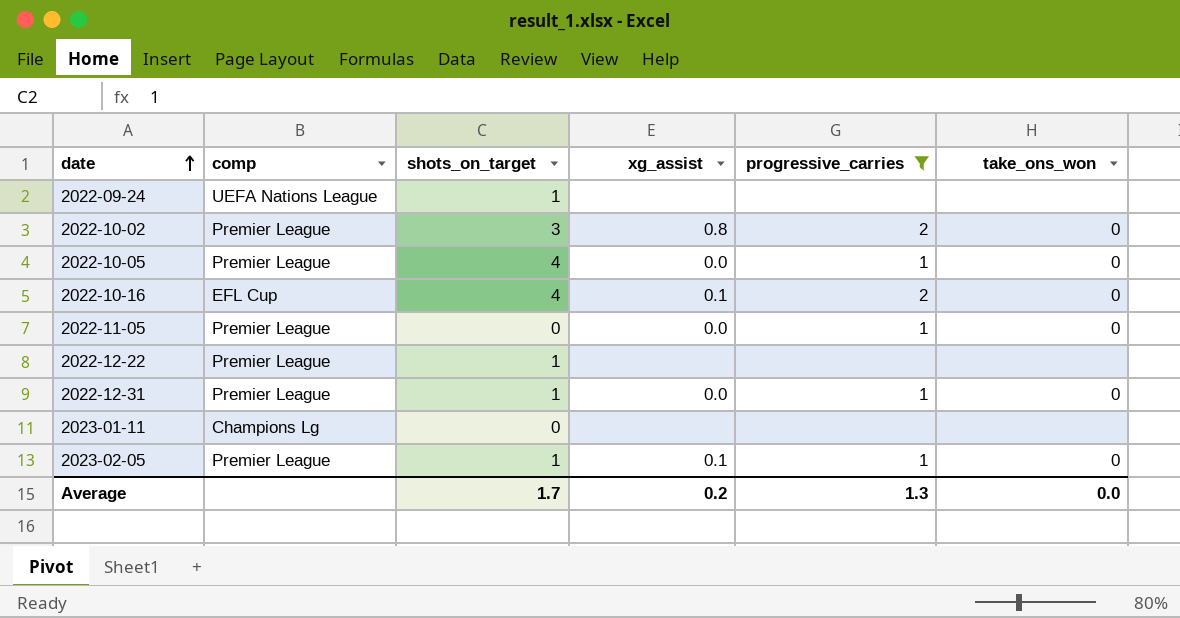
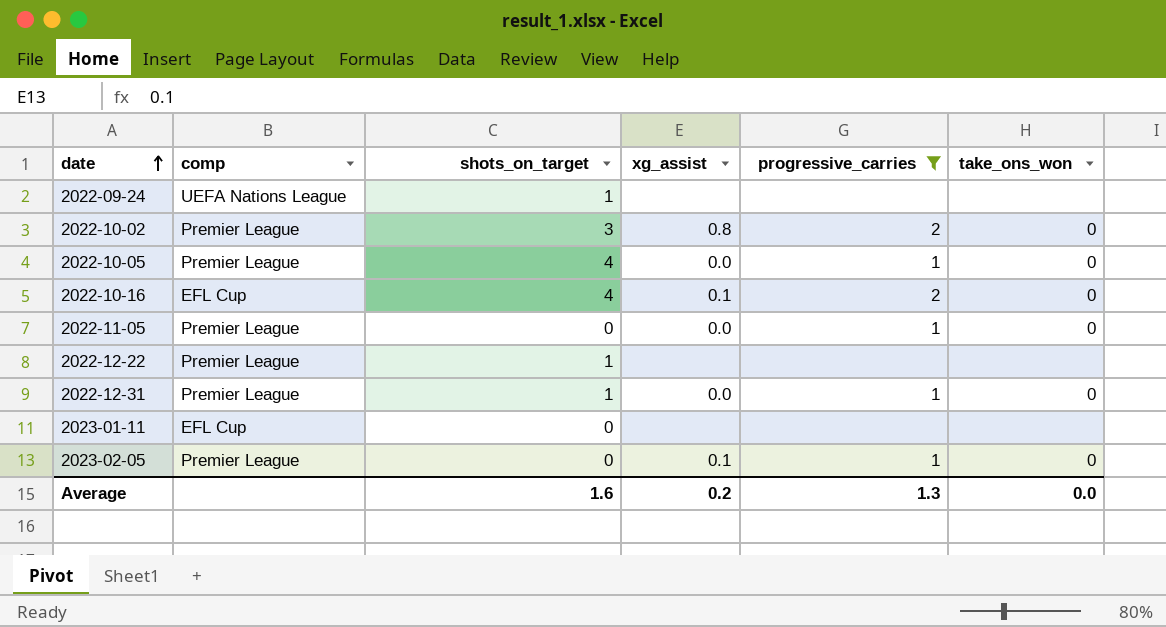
2023-01-11 | comp: Champions Lg -> EFL Cup
2023-02-05 | shots_on_target: 1 -> 0
Average | shots_on_target: 1.7 -> 1.6

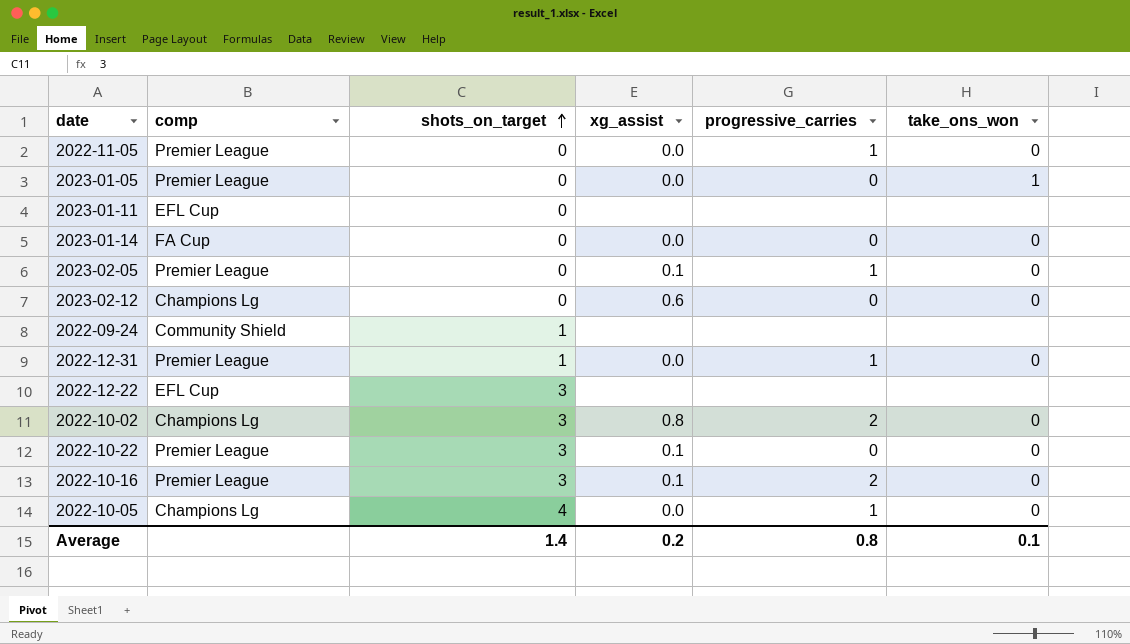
filter: progressive_carries != 0 -> none
row order: date ascending -> shots_on_target ascending
2022-09-24 | comp: UEFA Nations League -> Community Shield
2022-12-22 | comp: Premier League -> EFL Cup
2022-12-22 | shots_on_target: 1 -> 3
2022-10-02 | comp: Premier League -> Champions Lg
2022-10-16 | comp: EFL Cup -> Premier League
2022-10-16 | shots_on_target: 4 -> 3
2022-10-05 | comp: Premier League -> Champions Lg
Average | shots_on_target: 1.6 -> 1.4
Average | progressive_carries: 1.3 -> 0.8
Average | take_ons_won: 0.0 -> 0.1

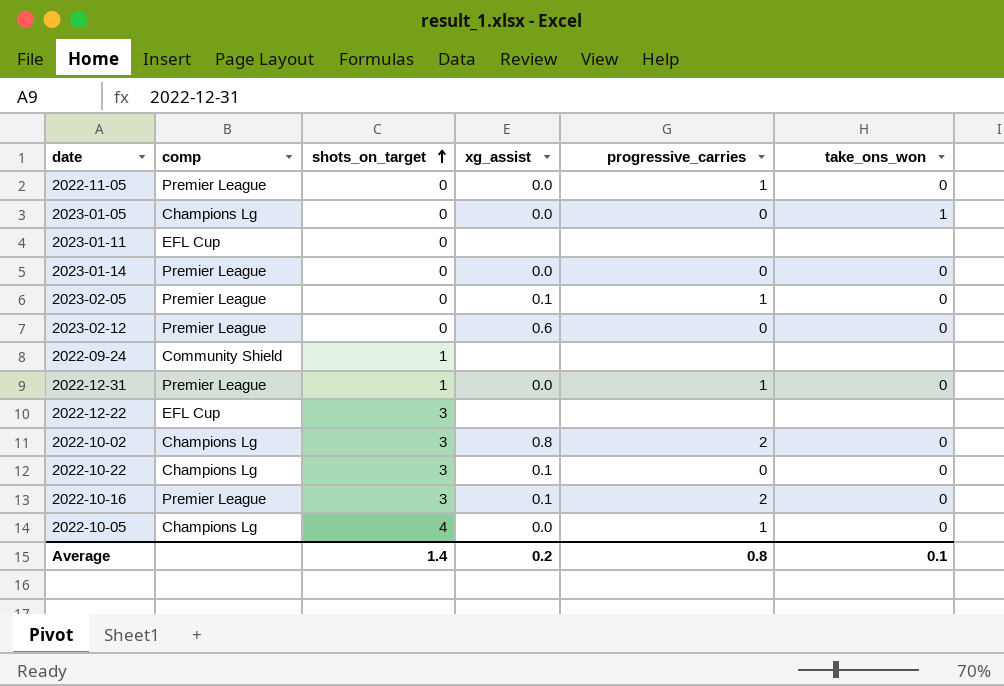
2023-01-05 | comp: Premier League -> Champions Lg
2023-01-14 | comp: FA Cup -> Premier League
2023-02-12 | comp: Champions Lg -> Premier League
2022-10-22 | comp: Premier League -> Champions Lg

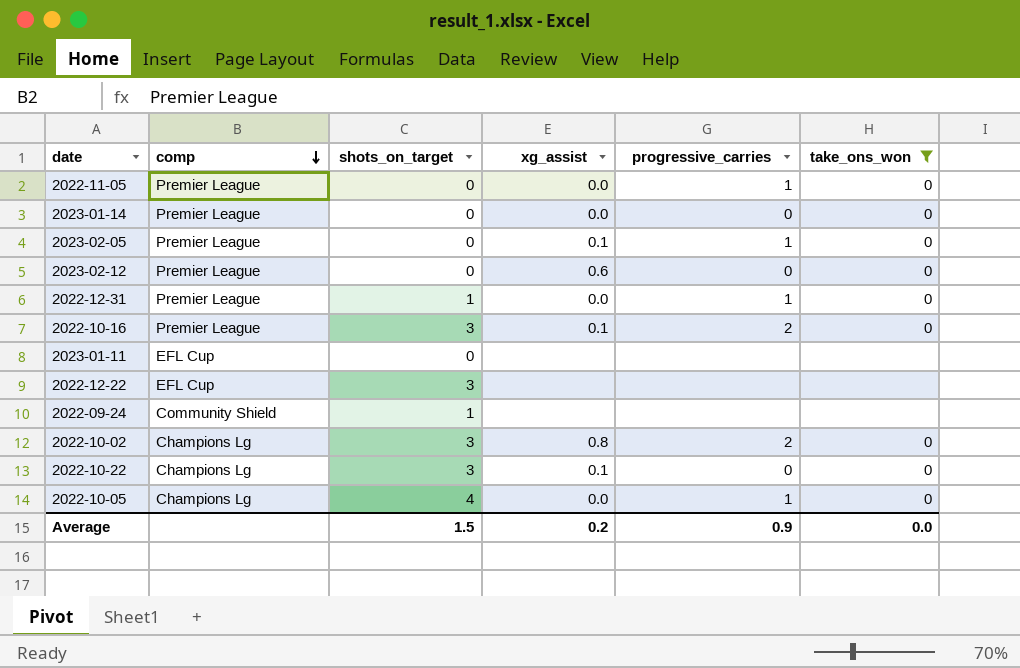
filter: none -> take_ons_won != 1
row order: shots_on_target ascending -> comp descending
Average | shots_on_target: 1.4 -> 1.5
Average | progressive_carries: 0.8 -> 0.9
Average | take_ons_won: 0.1 -> 0.0

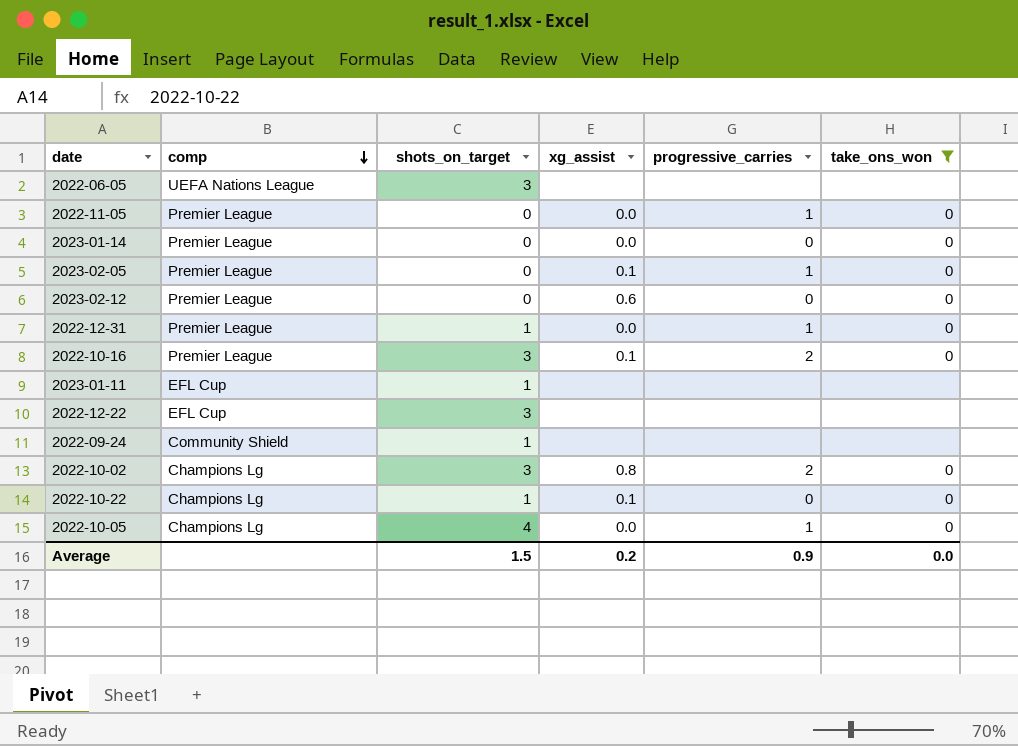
row 2022-06-05: none -> UEFA Nations League | 3 | none | none | none
2023-01-11 | shots_on_target: 0 -> 1
2022-10-22 | shots_on_target: 3 -> 1

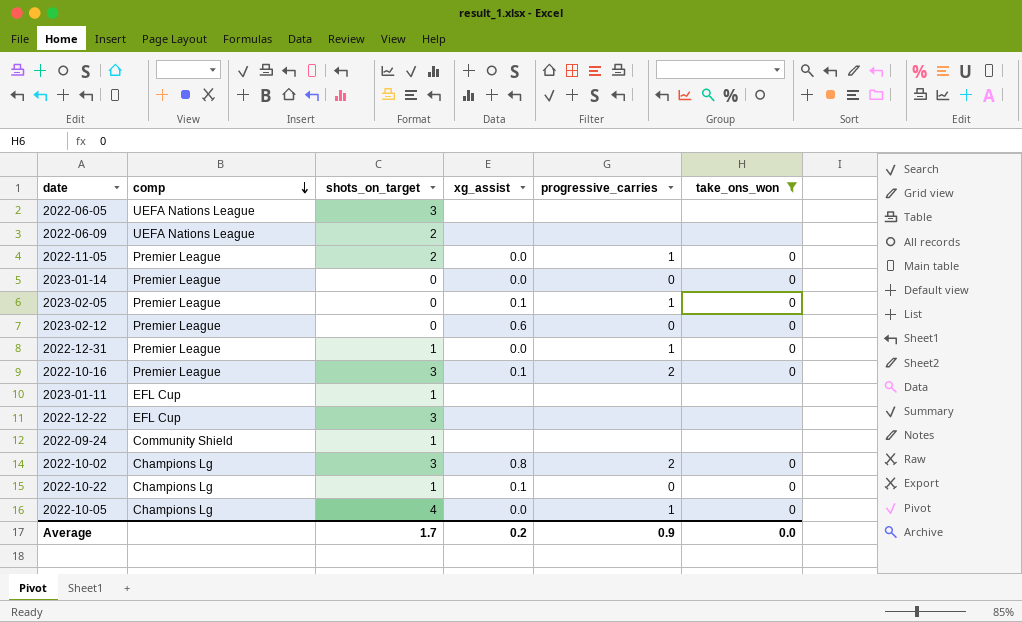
row 2022-06-09: none -> UEFA Nations League | 2 | none | none | none
2022-11-05 | shots_on_target: 0 -> 2
Average | shots_on_target: 1.5 -> 1.7

